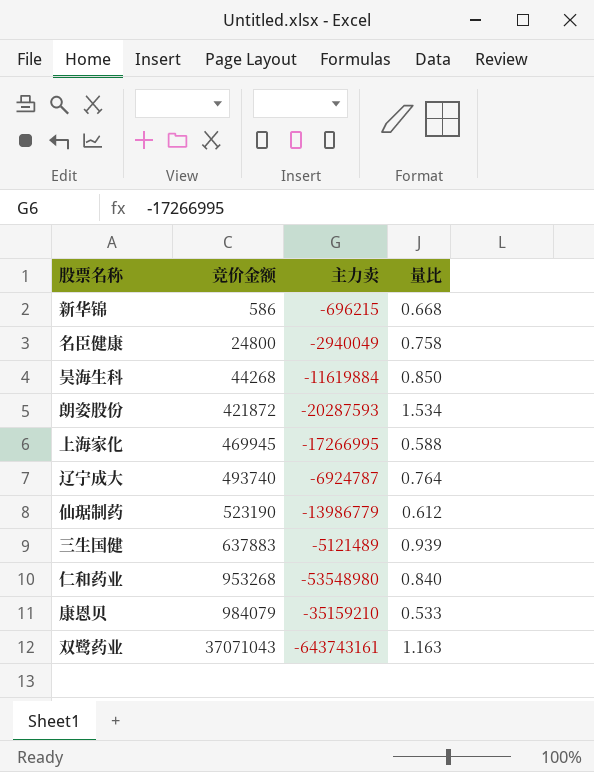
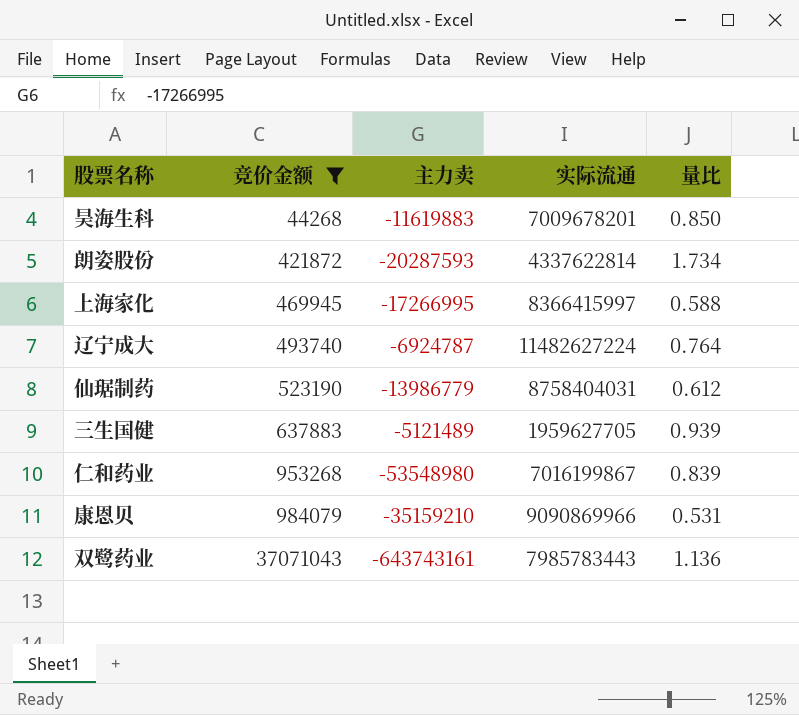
filter: none -> 竞价金额 >= 44268
column 实际流通 | position: none -> 4
昊海生科 | 主力卖: -11619884 -> -11619883
朗姿股份 | 量比: 1.534 -> 1.734
仁和药业 | 量比: 0.840 -> 0.839
康恩贝 | 量比: 0.533 -> 0.531
双鹭药业 | 量比: 1.163 -> 1.136

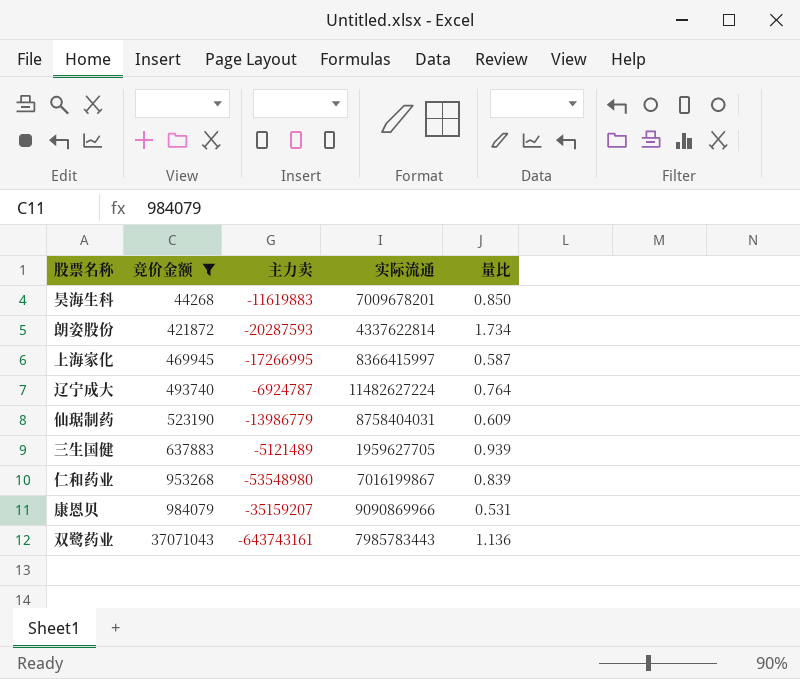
上海家化 | 量比: 0.588 -> 0.587
仙琚制药 | 量比: 0.612 -> 0.609
康恩贝 | 主力卖: -35159210 -> -35159207

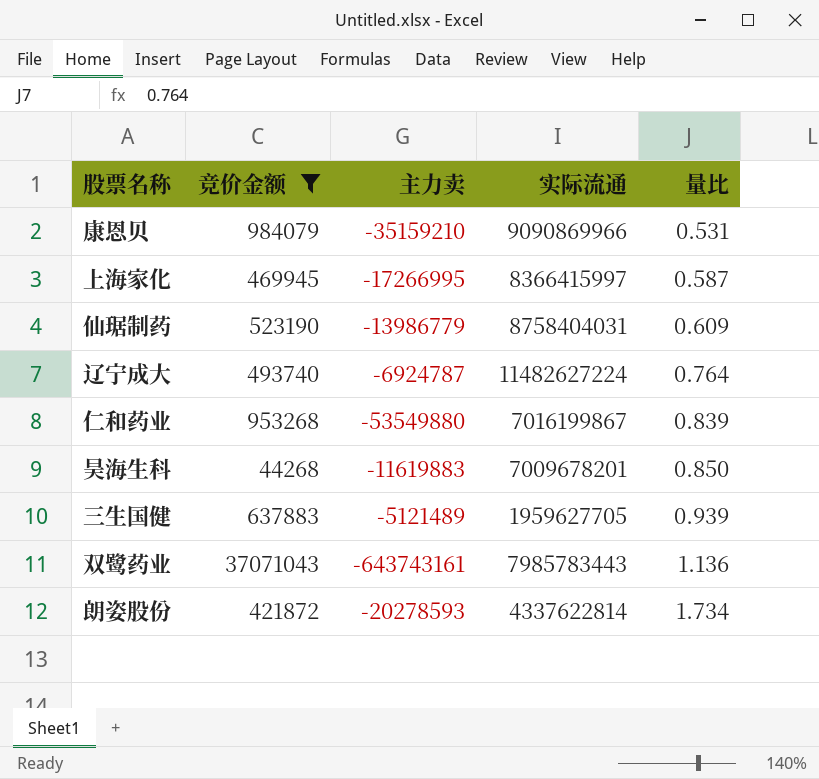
row order: 竞价金额 ascending -> 量比 ascending
康恩贝 | 主力卖: -35159207 -> -35159210
仁和药业 | 主力卖: -53548980 -> -53549880
朗姿股份 | 主力卖: -20287593 -> -20278593

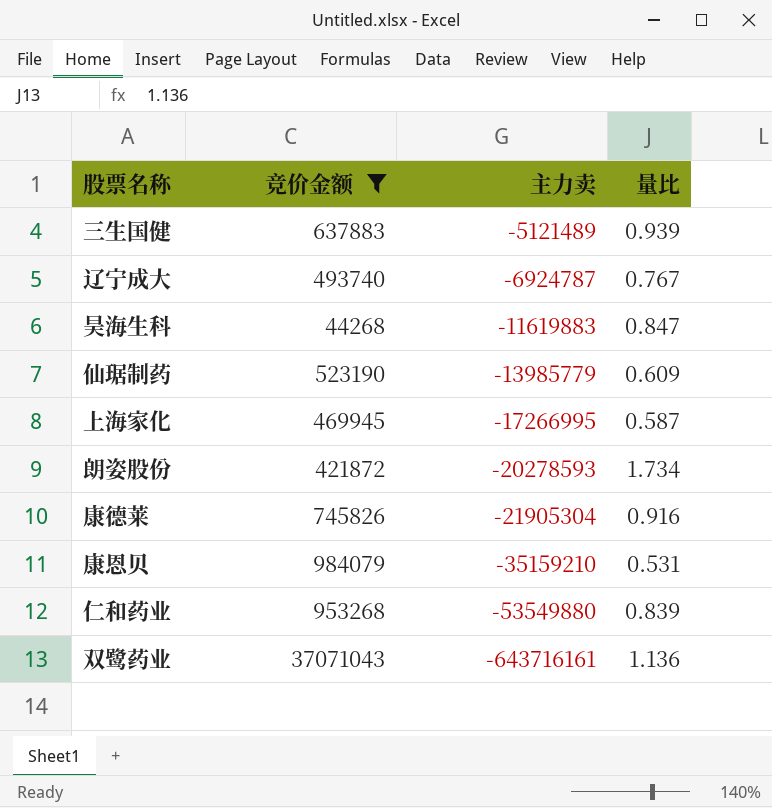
row order: 量比 ascending -> 主力卖 descending
column 实际流通 | position: 4 -> none
辽宁成大 | 量比: 0.764 -> 0.767
昊海生科 | 量比: 0.850 -> 0.847
仙琚制药 | 主力卖: -13986779 -> -13985779
row 康德莱: none -> 745826 | -21905304 | 0.916
双鹭药业 | 主力卖: -643743161 -> -643716161

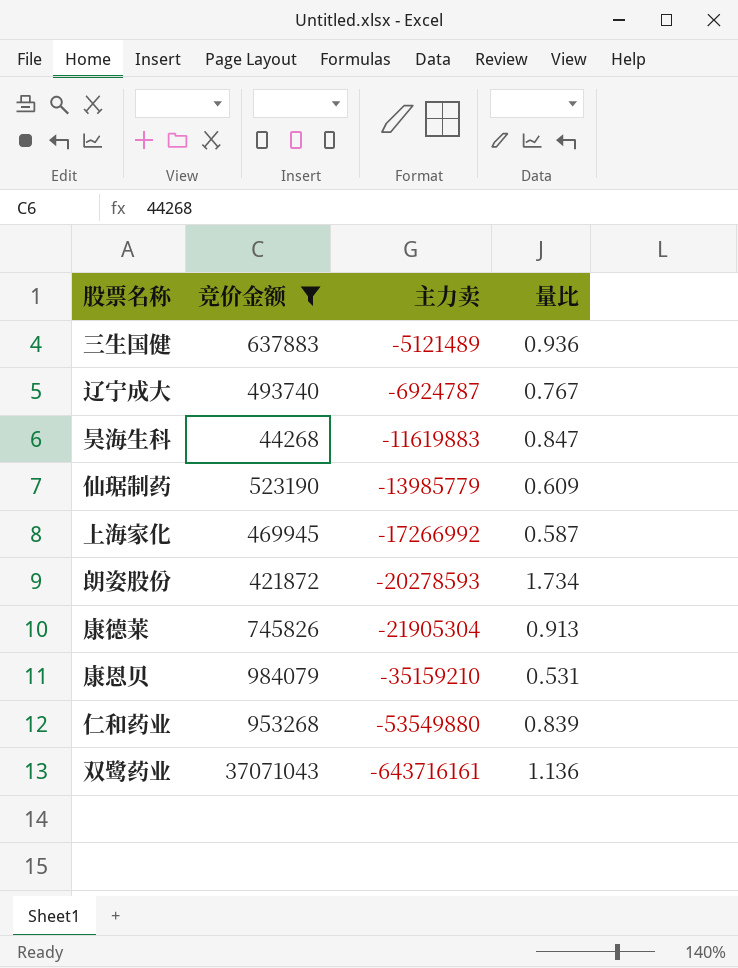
三生国健 | 量比: 0.939 -> 0.936
上海家化 | 主力卖: -17266995 -> -17266992
康德莱 | 量比: 0.916 -> 0.913

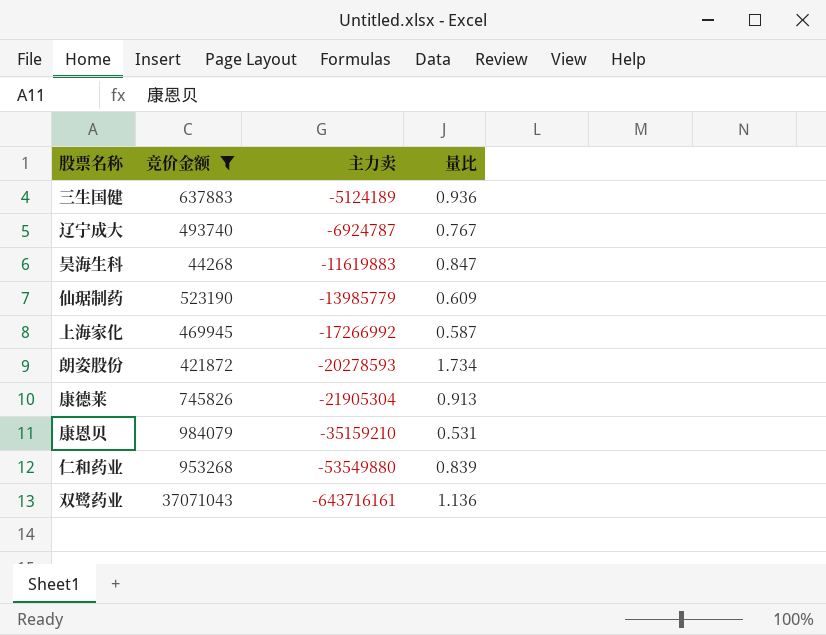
三生国健 | 主力卖: -5121489 -> -5124189

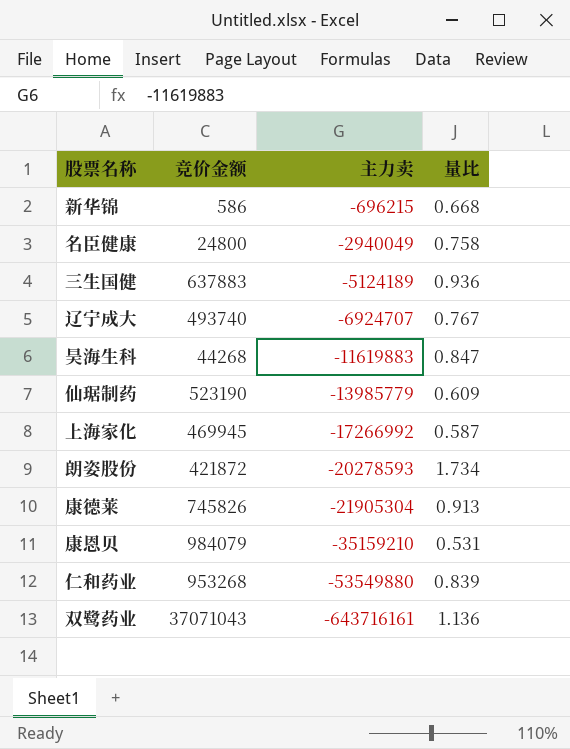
filter: 竞价金额 >= 44268 -> none
辽宁成大 | 主力卖: -6924787 -> -6924707

